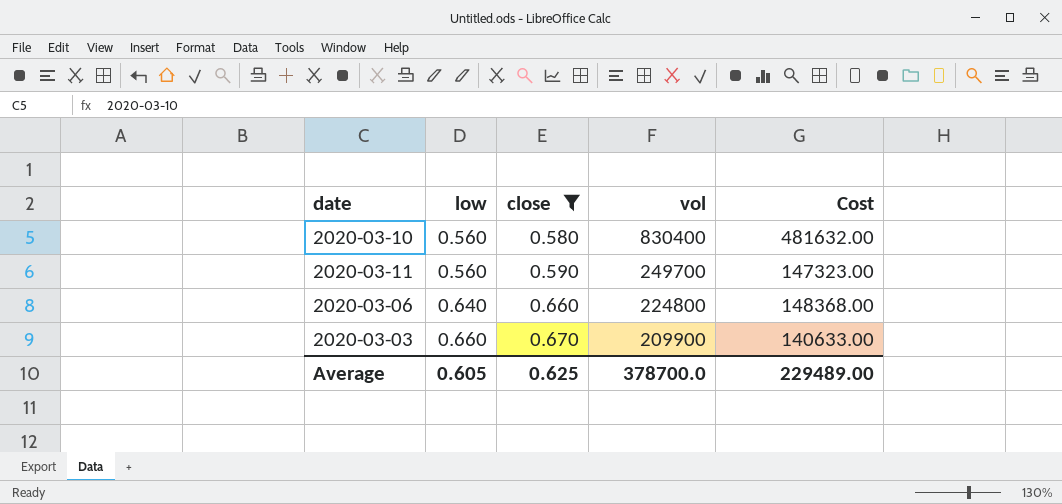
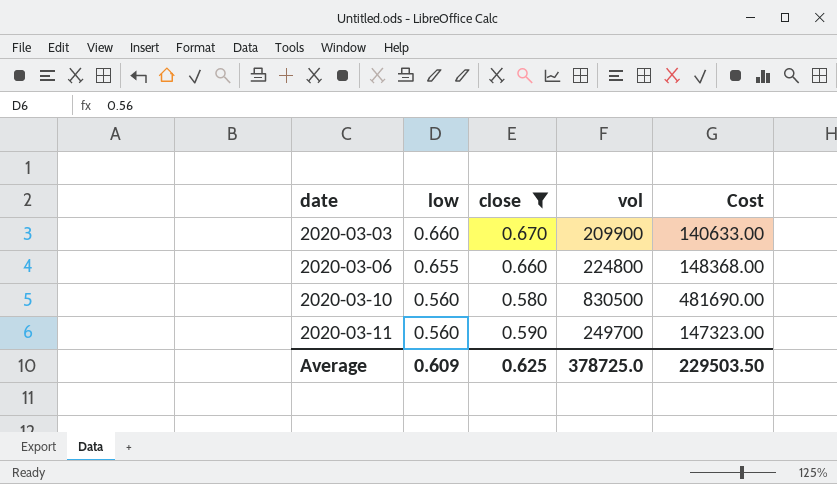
row order: low ascending -> date ascending
2020-03-06 | low: 0.640 -> 0.655
2020-03-10 | vol: 830400 -> 830500
2020-03-10 | Cost: 481632.00 -> 481690.00
Average | low: 0.605 -> 0.609
Average | vol: 378700.0 -> 378725.0
Average | Cost: 229489.00 -> 229503.50

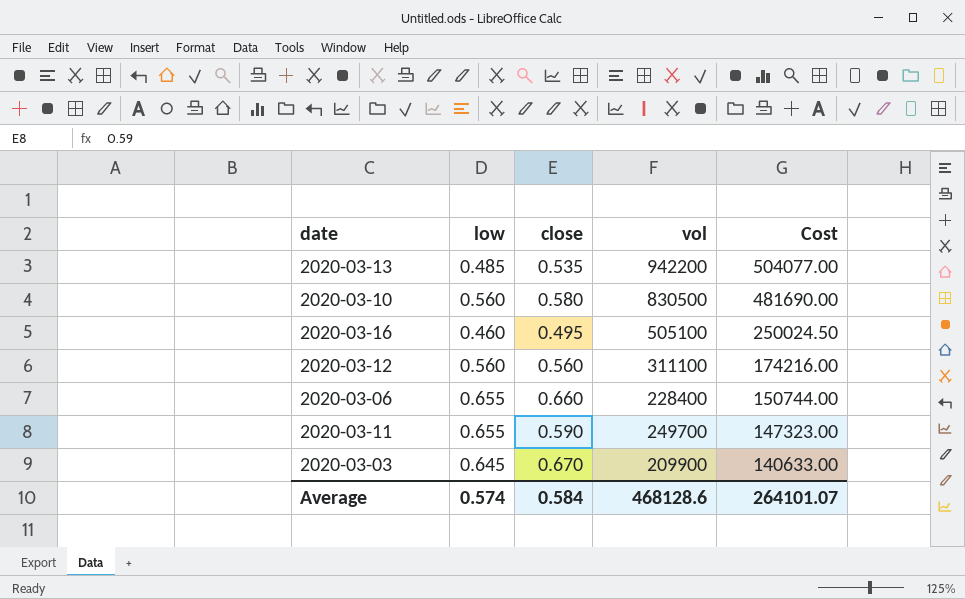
filter: close >= 0.580 -> none
row order: date ascending -> Cost descending
2020-03-06 | vol: 224800 -> 228400
2020-03-06 | Cost: 148368.00 -> 150744.00
2020-03-11 | low: 0.560 -> 0.655
2020-03-03 | low: 0.660 -> 0.645
Average | low: 0.609 -> 0.574
Average | close: 0.625 -> 0.584
Average | vol: 378725.0 -> 468128.6
Average | Cost: 229503.50 -> 264101.07

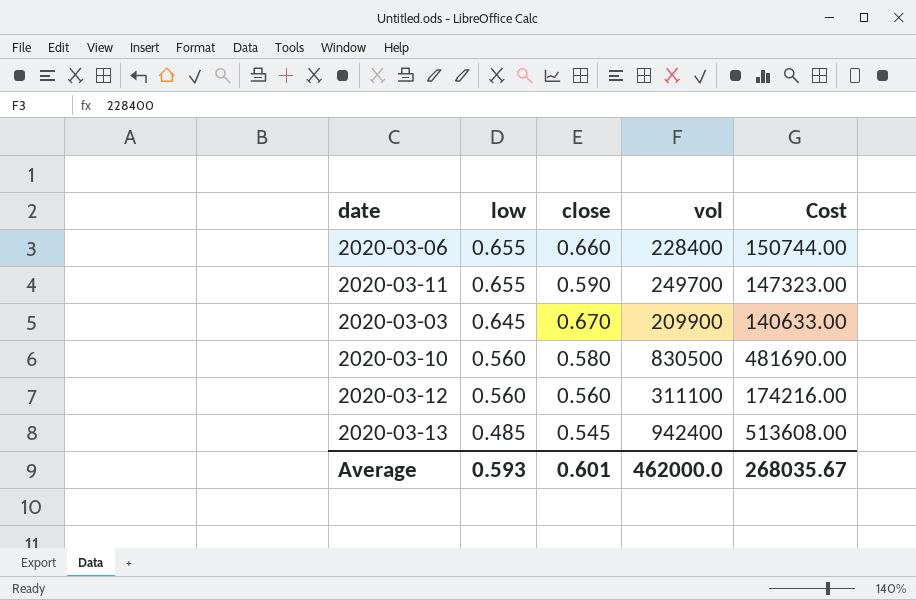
row order: Cost descending -> low descending
row 2020-03-16: 0.460 | 0.495 | 505100 | 250024.50 -> none
2020-03-13 | close: 0.535 -> 0.545
2020-03-13 | vol: 942200 -> 942400
2020-03-13 | Cost: 504077.00 -> 513608.00
Average | low: 0.574 -> 0.593
Average | close: 0.584 -> 0.601
Average | vol: 468128.6 -> 462000.0
Average | Cost: 264101.07 -> 268035.67

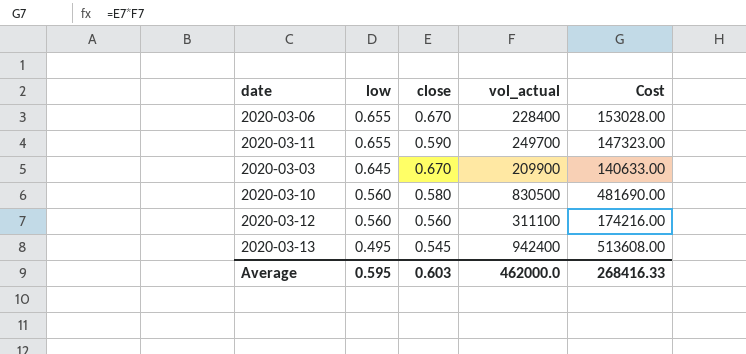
column name: vol -> vol_actual
2020-03-06 | close: 0.660 -> 0.670
2020-03-06 | Cost: 150744.00 -> 153028.00
2020-03-13 | low: 0.485 -> 0.495
Average | low: 0.593 -> 0.595
Average | close: 0.601 -> 0.603
Average | Cost: 268035.67 -> 268416.33

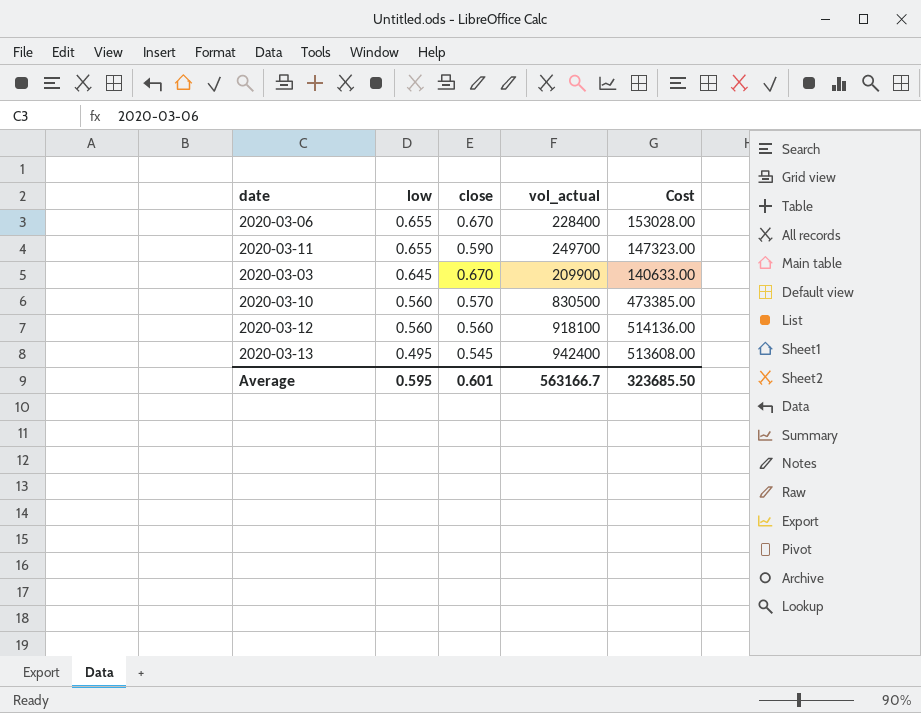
2020-03-10 | close: 0.580 -> 0.570
2020-03-10 | Cost: 481690.00 -> 473385.00
2020-03-12 | vol_actual: 311100 -> 918100
2020-03-12 | Cost: 174216.00 -> 514136.00
Average | close: 0.603 -> 0.601
Average | vol_actual: 462000.0 -> 563166.7
Average | Cost: 268416.33 -> 323685.50

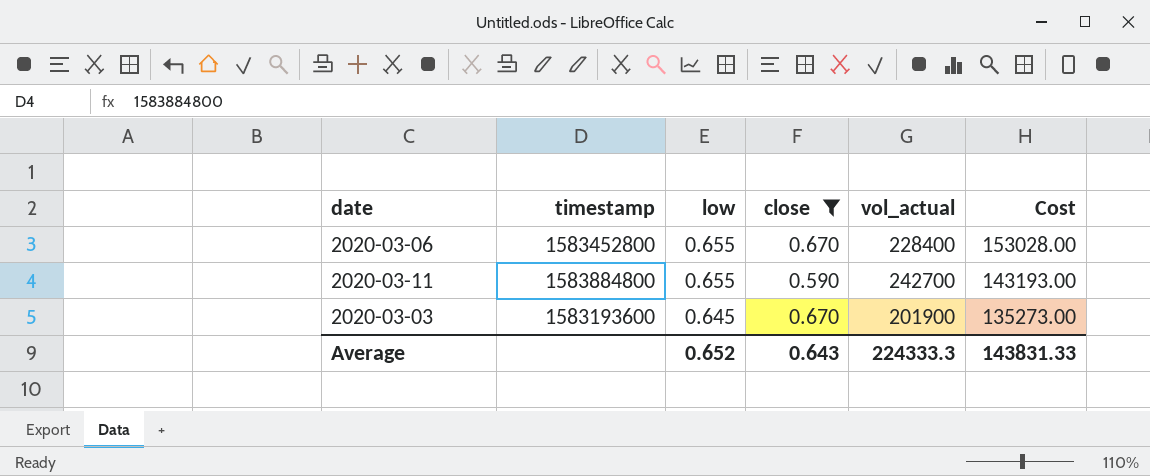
filter: none -> close >= 0.590
column timestamp | position: none -> 2
2020-03-11 | vol_actual: 249700 -> 242700
2020-03-11 | Cost: 147323.00 -> 143193.00
2020-03-03 | vol_actual: 209900 -> 201900
2020-03-03 | Cost: 140633.00 -> 135273.00
Average | low: 0.595 -> 0.652
Average | close: 0.601 -> 0.643
Average | vol_actual: 563166.7 -> 224333.3
Average | Cost: 323685.50 -> 143831.33

